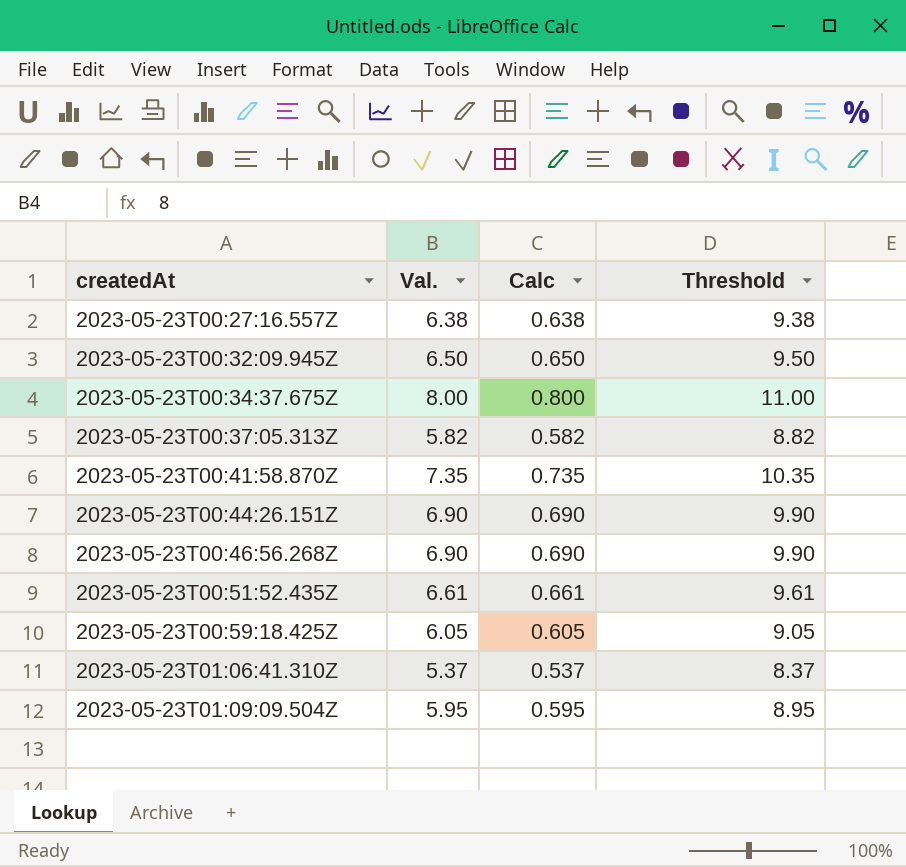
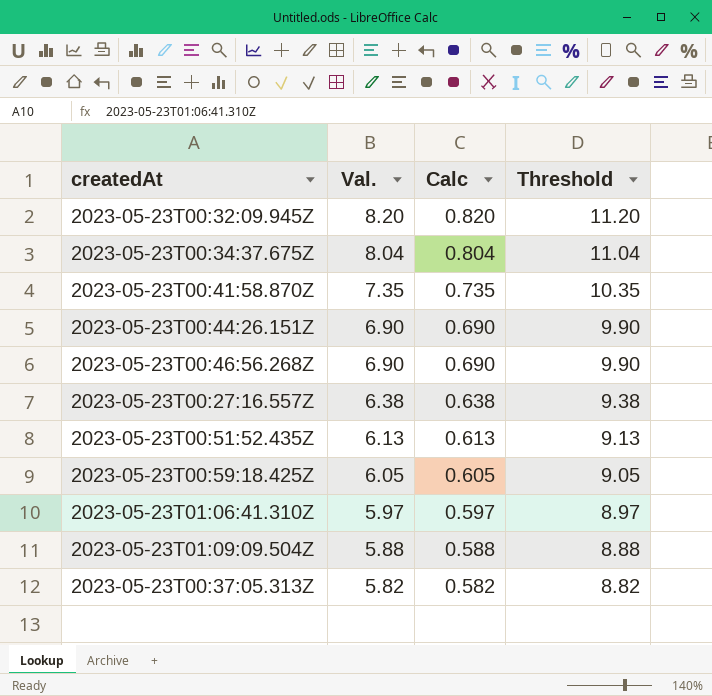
row order: createdAt ascending -> Val. descending
2023-05-23T00:32:09.945Z | Val.: 6.50 -> 8.20
2023-05-23T00:32:09.945Z | Calc: 0.650 -> 0.820
2023-05-23T00:32:09.945Z | Threshold: 9.50 -> 11.20
2023-05-23T00:34:37.675Z | Val.: 8.00 -> 8.04
2023-05-23T00:34:37.675Z | Calc: 0.800 -> 0.804
2023-05-23T00:34:37.675Z | Threshold: 11.00 -> 11.04
2023-05-23T00:51:52.435Z | Val.: 6.61 -> 6.13
2023-05-23T00:51:52.435Z | Calc: 0.661 -> 0.613
2023-05-23T00:51:52.435Z | Threshold: 9.61 -> 9.13
2023-05-23T01:06:41.310Z | Val.: 5.37 -> 5.97
2023-05-23T01:06:41.310Z | Calc: 0.537 -> 0.597
2023-05-23T01:06:41.310Z | Threshold: 8.37 -> 8.97
2023-05-23T01:09:09.504Z | Val.: 5.95 -> 5.88
2023-05-23T01:09:09.504Z | Calc: 0.595 -> 0.588
2023-05-23T01:09:09.504Z | Threshold: 8.95 -> 8.88

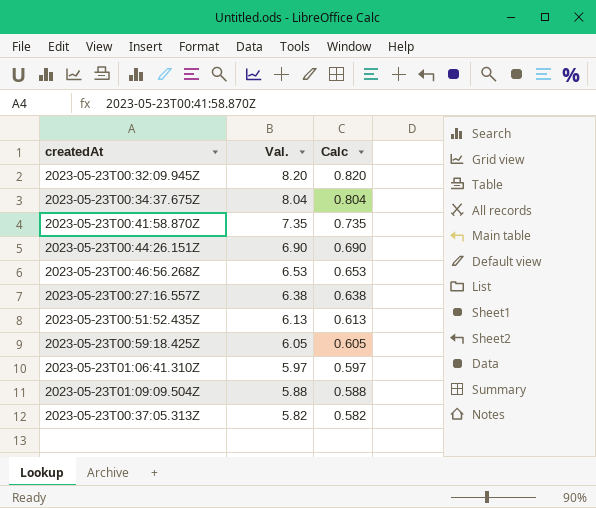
column Threshold | formula: [Val.] + 3 -> none
2023-05-23T00:46:56.268Z | Val.: 6.90 -> 6.53
2023-05-23T00:46:56.268Z | Calc: 0.690 -> 0.653

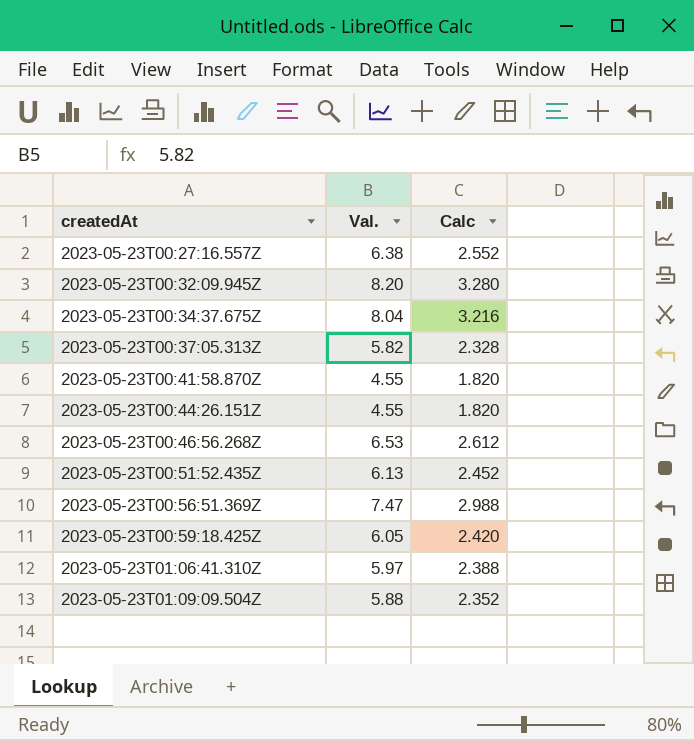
row order: Val. descending -> createdAt ascending
column Calc | formula: [Val.] * 0.1 -> [Val.] * 0.4
2023-05-23T00:41:58.870Z | Val.: 7.35 -> 4.55
2023-05-23T00:44:26.151Z | Val.: 6.90 -> 4.55
row 2023-05-23T00:56:51.369Z: none -> 7.47 | 2.988

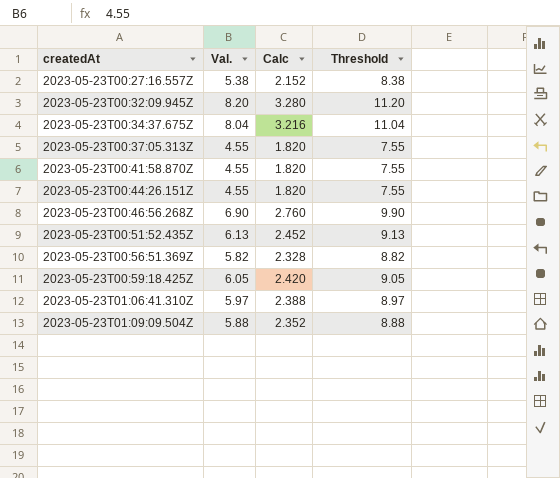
column Threshold | formula: none -> [Val.] + 3
2023-05-23T00:27:16.557Z | Val.: 6.38 -> 5.38
2023-05-23T00:27:16.557Z | Calc: 2.552 -> 2.152
2023-05-23T00:37:05.313Z | Val.: 5.82 -> 4.55
2023-05-23T00:37:05.313Z | Calc: 2.328 -> 1.820
2023-05-23T00:46:56.268Z | Val.: 6.53 -> 6.90
2023-05-23T00:46:56.268Z | Calc: 2.612 -> 2.760
2023-05-23T00:56:51.369Z | Val.: 7.47 -> 5.82
2023-05-23T00:56:51.369Z | Calc: 2.988 -> 2.328

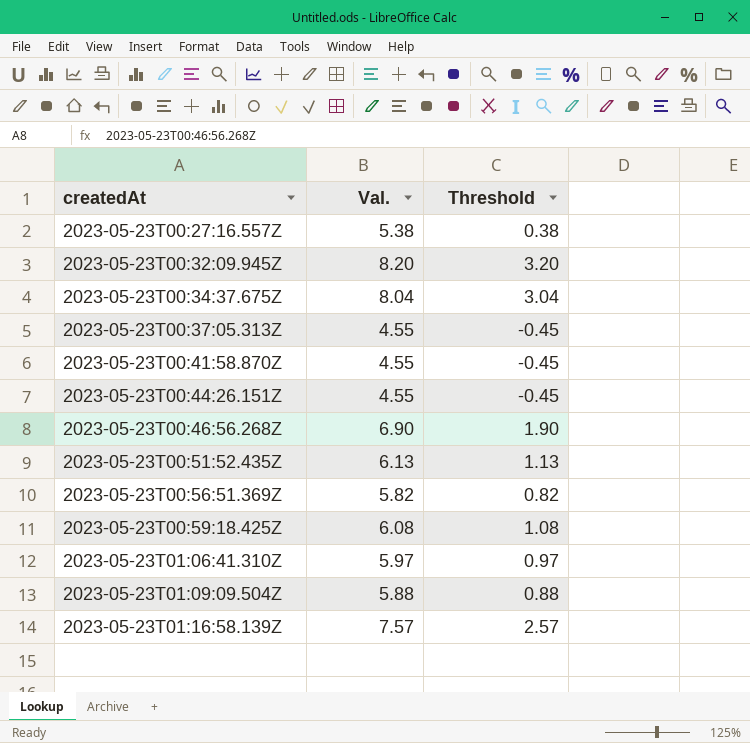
column Calc | formula: [Val.] * 0.4 -> none
column Threshold | formula: [Val.] + 3 -> [Val.] - 5
2023-05-23T00:59:18.425Z | Val.: 6.05 -> 6.08
row 2023-05-23T01:16:58.139Z: none -> 7.57 | 2.57

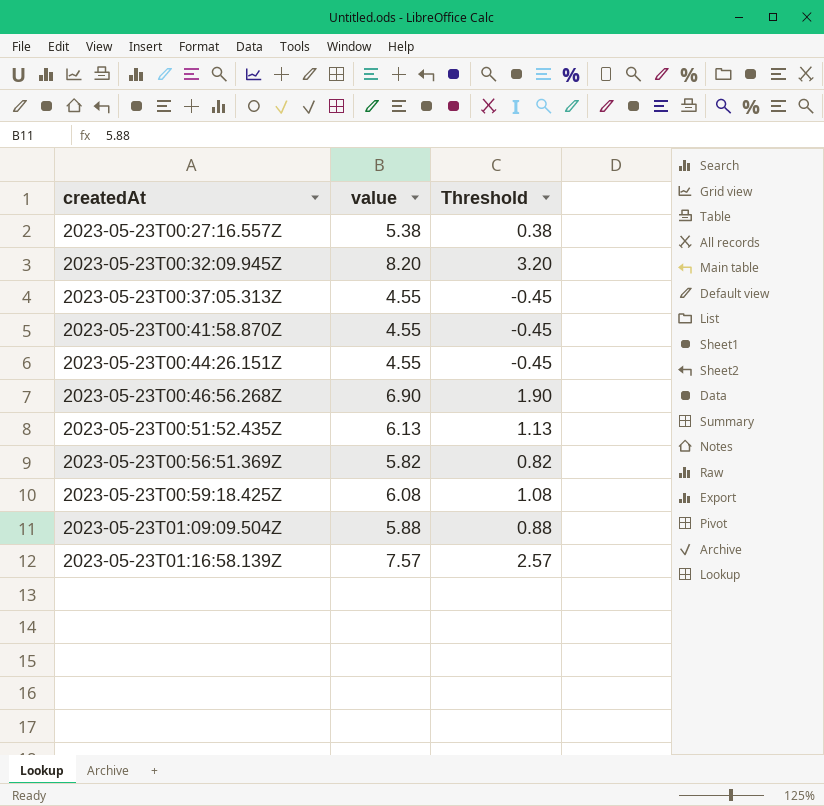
column name: Val. -> value
row 2023-05-23T00:34:37.675Z: 8.04 | 3.04 -> none
row 2023-05-23T01:06:41.310Z: 5.97 | 0.97 -> none

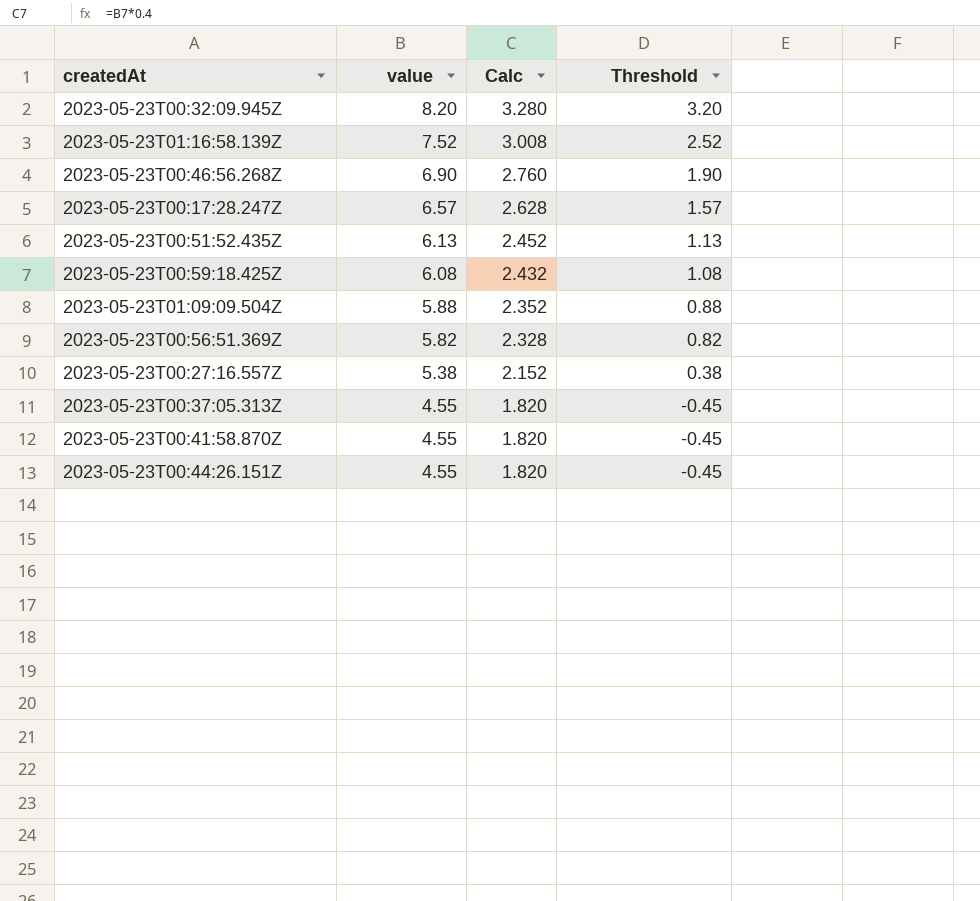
row order: createdAt ascending -> value descending
column Calc | formula: none -> [value] * 0.4
2023-05-23T01:16:58.139Z | value: 7.57 -> 7.52
2023-05-23T01:16:58.139Z | Threshold: 2.57 -> 2.52
row 2023-05-23T00:17:28.247Z: none -> 6.57 | 2.628 | 1.57

